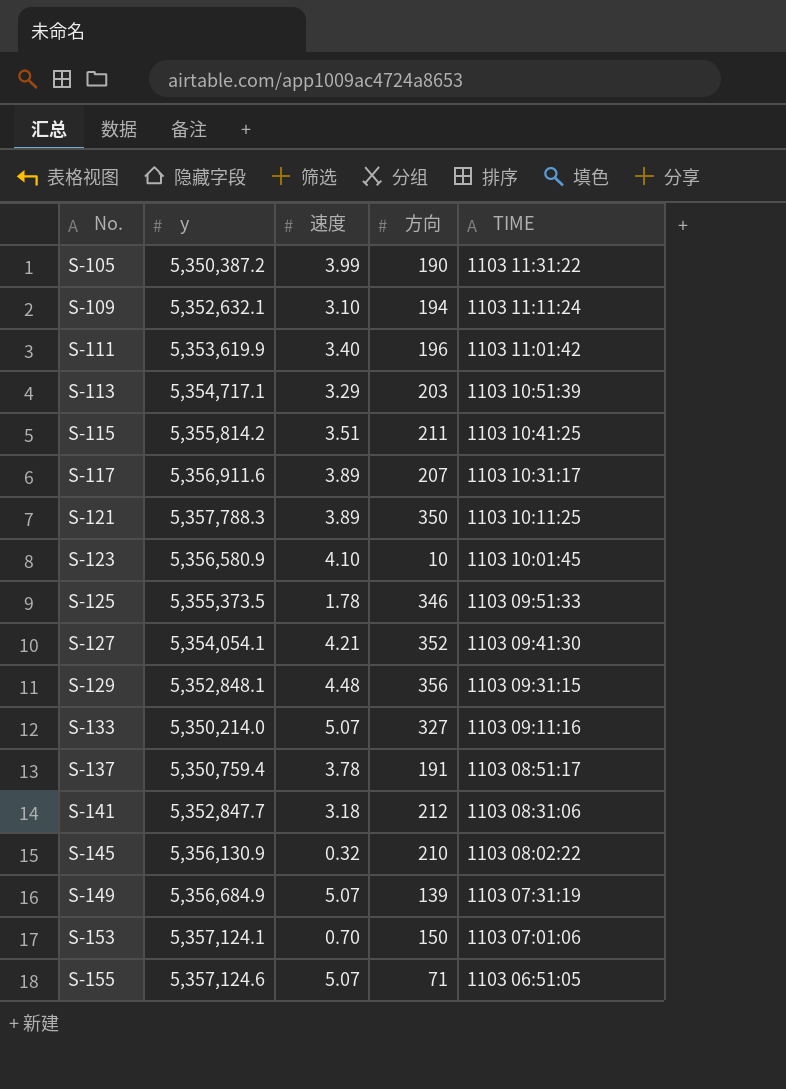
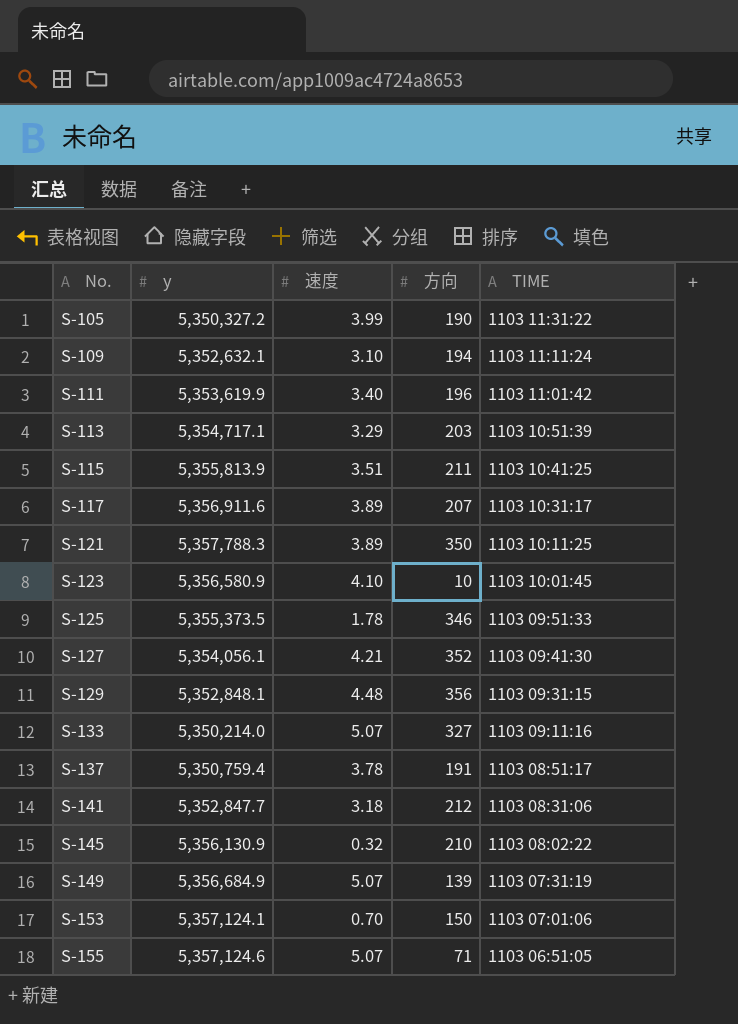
S-105 | y: 5,350,387.2 -> 5,350,327.2
S-115 | y: 5,355,814.2 -> 5,355,813.9
S-127 | y: 5,354,054.1 -> 5,354,056.1

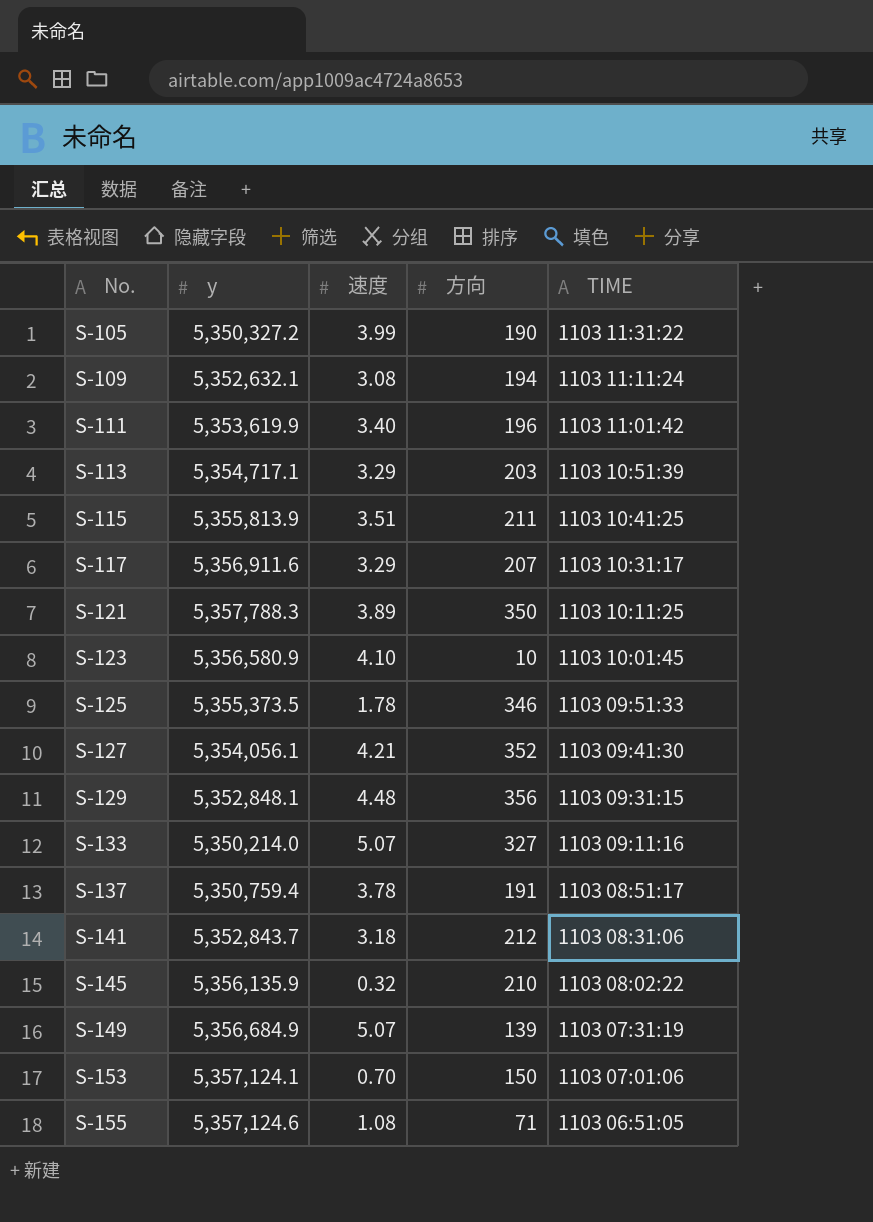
S-109 | 速度: 3.10 -> 3.08
S-117 | 速度: 3.89 -> 3.29
S-141 | y: 5,352,847.7 -> 5,352,843.7
S-145 | y: 5,356,130.9 -> 5,356,135.9
S-155 | 速度: 5.07 -> 1.08

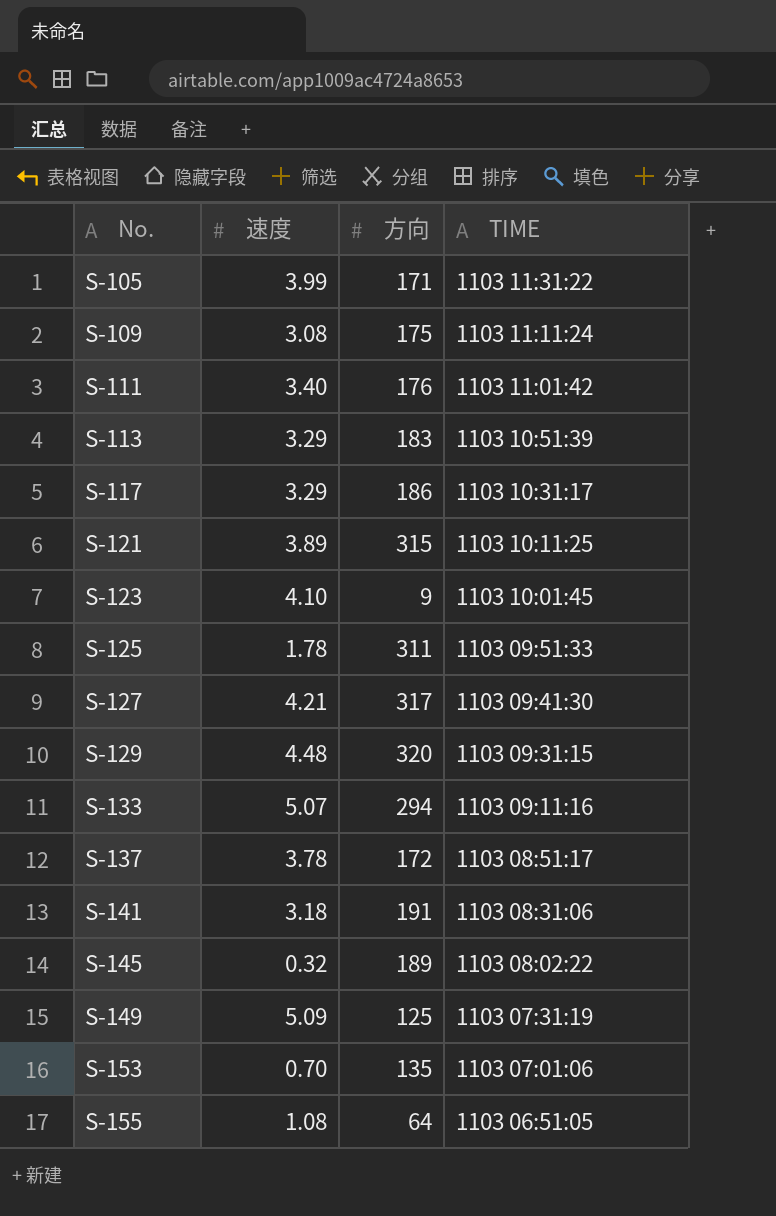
column y | position: 2 -> none
row S-115: 5,355,813.9 | 3.51 | 211 | 1103 10:41:25 -> none
S-105 | 方向: 190 -> 171
S-109 | 方向: 194 -> 175
S-111 | 方向: 196 -> 176
S-113 | 方向: 203 -> 183
S-117 | 方向: 207 -> 186
S-121 | 方向: 350 -> 315
S-123 | 方向: 10 -> 9
S-125 | 方向: 346 -> 311
S-127 | 方向: 352 -> 317
S-129 | 方向: 356 -> 320
S-133 | 方向: 327 -> 294
S-137 | 方向: 191 -> 172
S-141 | 方向: 212 -> 191
S-145 | 方向: 210 -> 189
S-149 | 速度: 5.07 -> 5.09
S-149 | 方向: 139 -> 125
S-153 | 方向: 150 -> 135
S-155 | 方向: 71 -> 64

